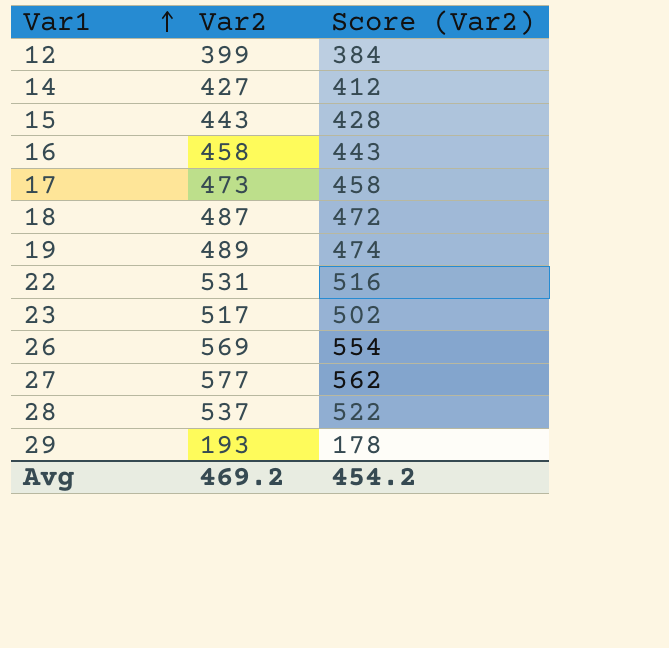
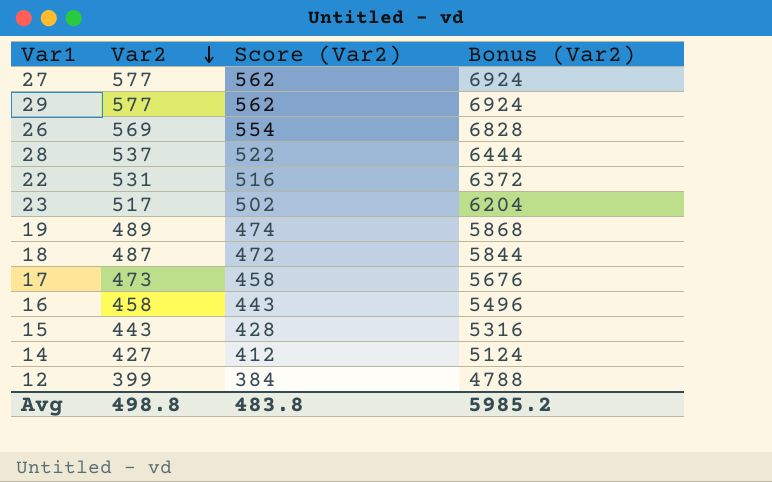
row order: Var1 ascending -> Var2 descending
column Bonus (Var2) | formula: none -> [Var2] * 12
29 | Var2: 193 -> 577
29 | Score (Var2): 178 -> 562
Avg | Var2: 469.2 -> 498.8
Avg | Score (Var2): 454.2 -> 483.8

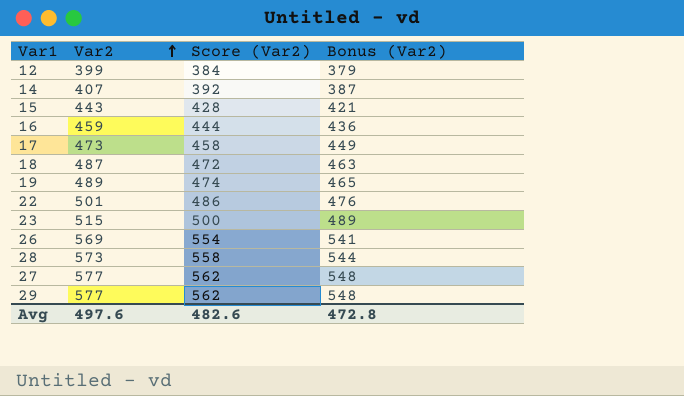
row order: Var2 descending -> Var2 ascending
column Bonus (Var2) | formula: [Var2] * 12 -> [Var2] * 0.95
14 | Var2: 427 -> 407
14 | Score (Var2): 412 -> 392
16 | Var2: 458 -> 459
16 | Score (Var2): 443 -> 444
22 | Var2: 531 -> 501
22 | Score (Var2): 516 -> 486
23 | Var2: 517 -> 515
23 | Score (Var2): 502 -> 500
28 | Var2: 537 -> 573
28 | Score (Var2): 522 -> 558
Avg | Var2: 498.8 -> 497.6
Avg | Score (Var2): 483.8 -> 482.6
Avg | Bonus (Var2): 5985.2 -> 472.8

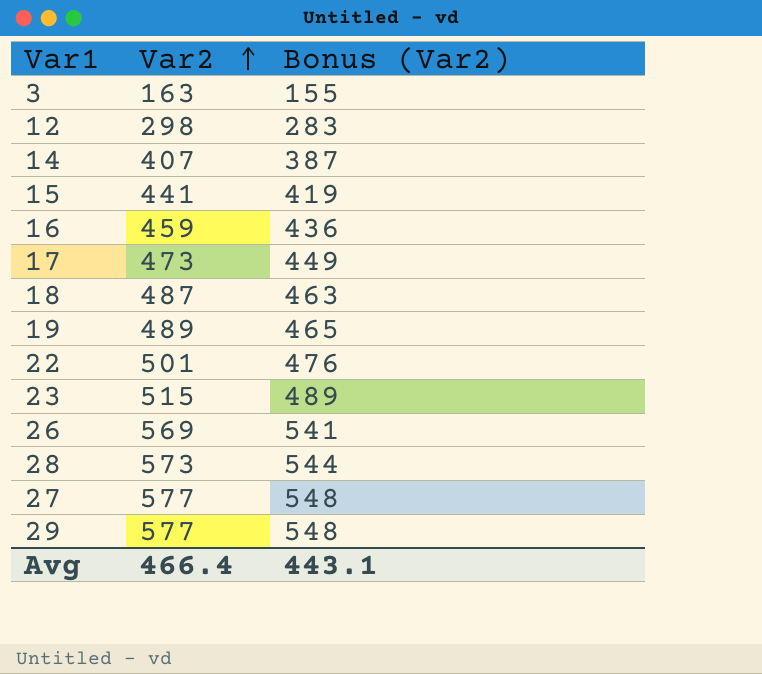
column Score (Var2) | formula: [Var2] - 15 -> none
row 3: none -> 163 | 155
12 | Var2: 399 -> 298
12 | Bonus (Var2): 379 -> 283
15 | Var2: 443 -> 441
15 | Bonus (Var2): 421 -> 419
Avg | Var2: 497.6 -> 466.4
Avg | Bonus (Var2): 472.8 -> 443.1

